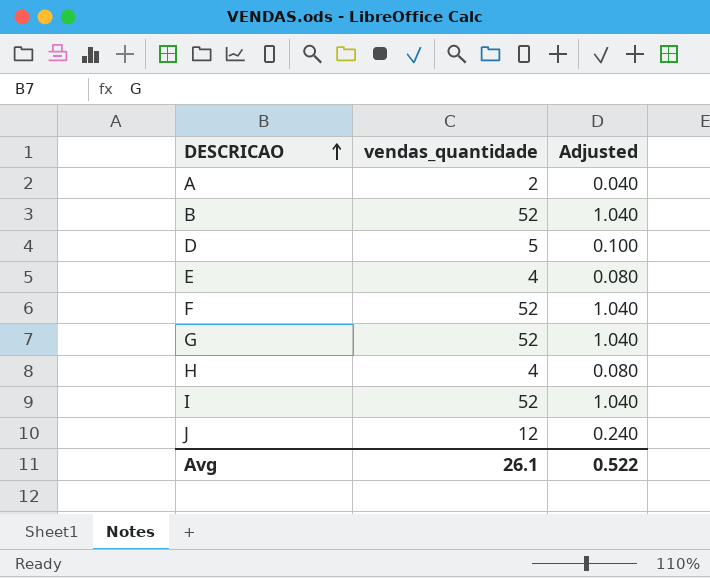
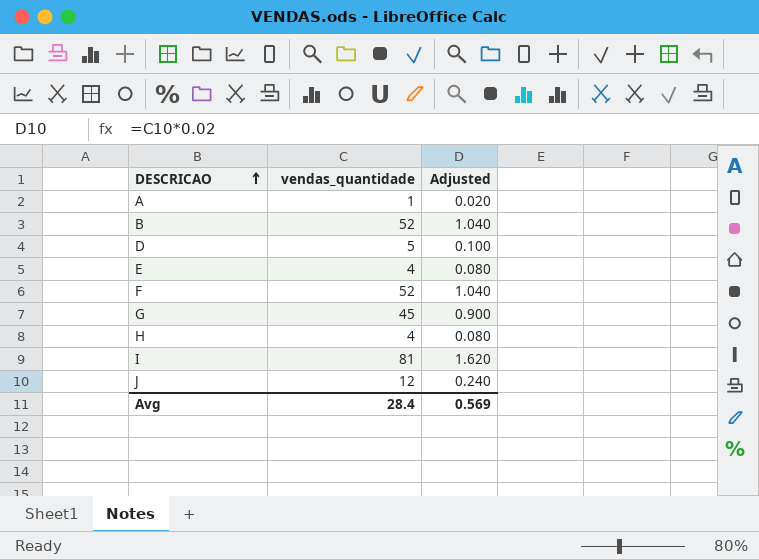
A | vendas_quantidade: 2 -> 1
A | Adjusted: 0.040 -> 0.020
G | vendas_quantidade: 52 -> 45
G | Adjusted: 1.040 -> 0.900
I | vendas_quantidade: 52 -> 81
I | Adjusted: 1.040 -> 1.620
Avg | vendas_quantidade: 26.1 -> 28.4
Avg | Adjusted: 0.522 -> 0.569

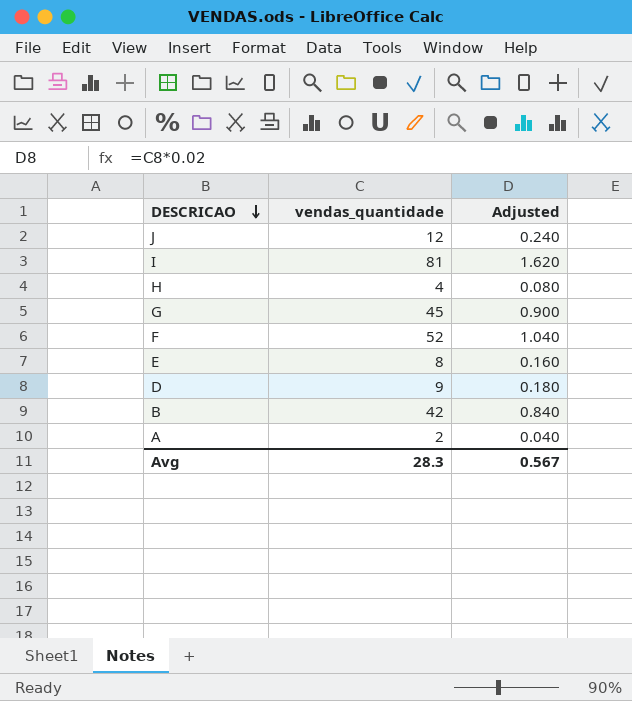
row order: DESCRICAO ascending -> DESCRICAO descending
E | vendas_quantidade: 4 -> 8
E | Adjusted: 0.080 -> 0.160
D | vendas_quantidade: 5 -> 9
D | Adjusted: 0.100 -> 0.180
B | vendas_quantidade: 52 -> 42
B | Adjusted: 1.040 -> 0.840
A | vendas_quantidade: 1 -> 2
A | Adjusted: 0.020 -> 0.040
Avg | vendas_quantidade: 28.4 -> 28.3
Avg | Adjusted: 0.569 -> 0.567

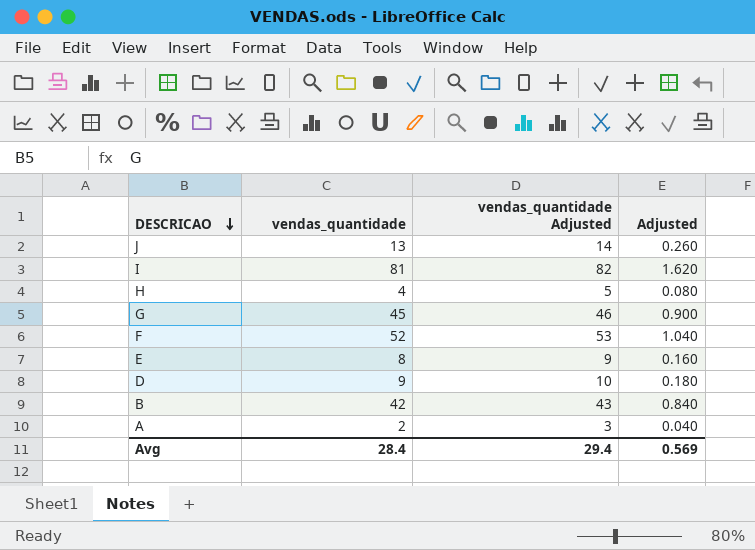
column vendas_quantidade Adjusted | formula: none -> [vendas_quantidade] + 1
J | vendas_quantidade: 12 -> 13
J | Adjusted: 0.240 -> 0.260
Avg | vendas_quantidade: 28.3 -> 28.4
Avg | Adjusted: 0.567 -> 0.569

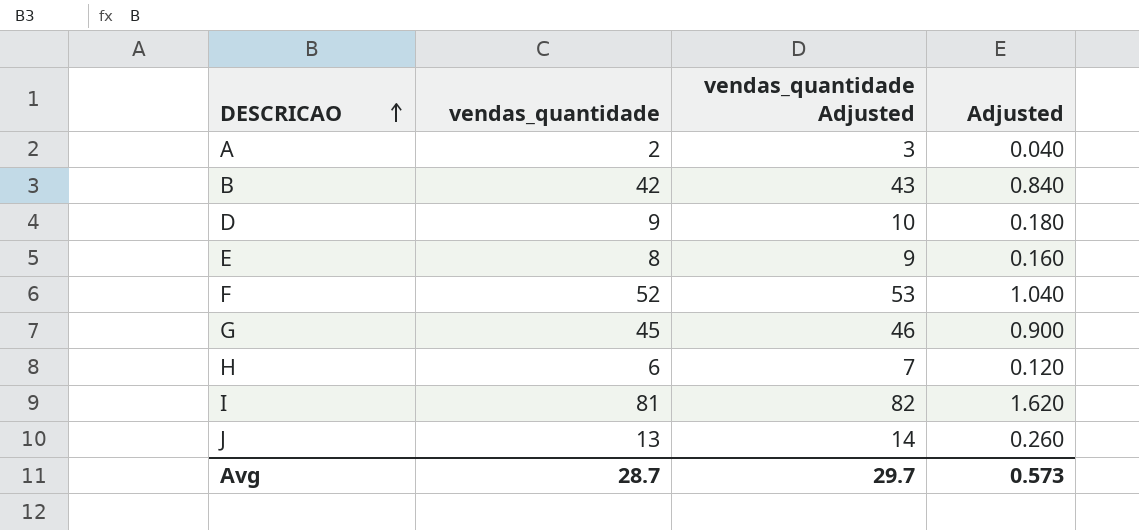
row order: DESCRICAO descending -> DESCRICAO ascending
H | vendas_quantidade: 4 -> 6
H | vendas_quantidade Adjusted: 5 -> 7
H | Adjusted: 0.080 -> 0.120
Avg | vendas_quantidade: 28.4 -> 28.7
Avg | vendas_quantidade Adjusted: 29.4 -> 29.7
Avg | Adjusted: 0.569 -> 0.573

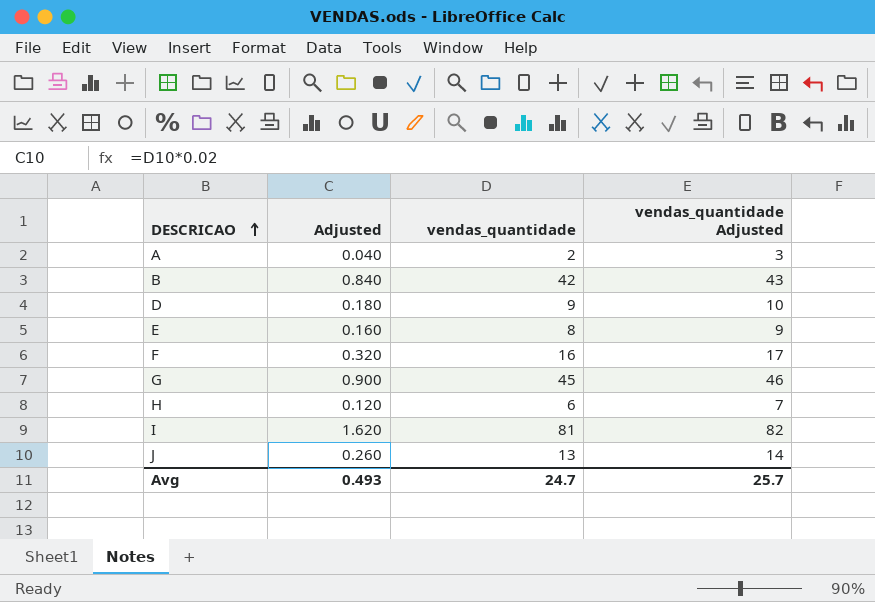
column Adjusted | position: 4 -> 2
F | Adjusted: 1.040 -> 0.320
F | vendas_quantidade: 52 -> 16
F | vendas_quantidade Adjusted: 53 -> 17
Avg | Adjusted: 0.573 -> 0.493
Avg | vendas_quantidade: 28.7 -> 24.7
Avg | vendas_quantidade Adjusted: 29.7 -> 25.7

